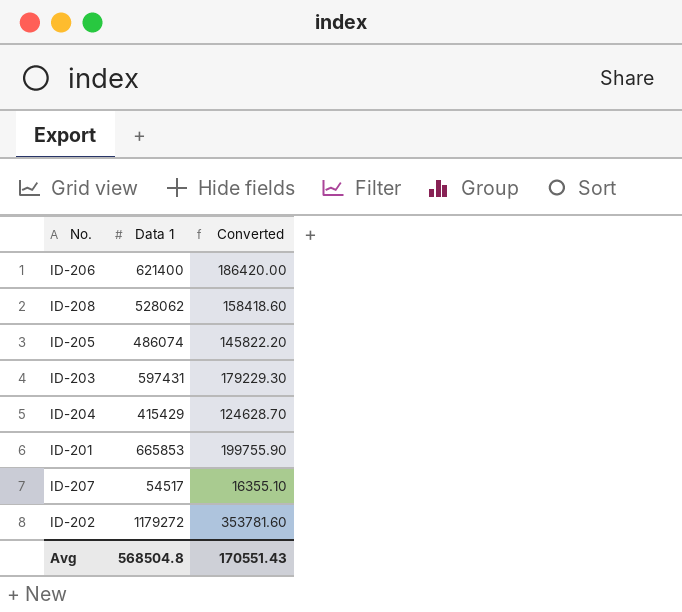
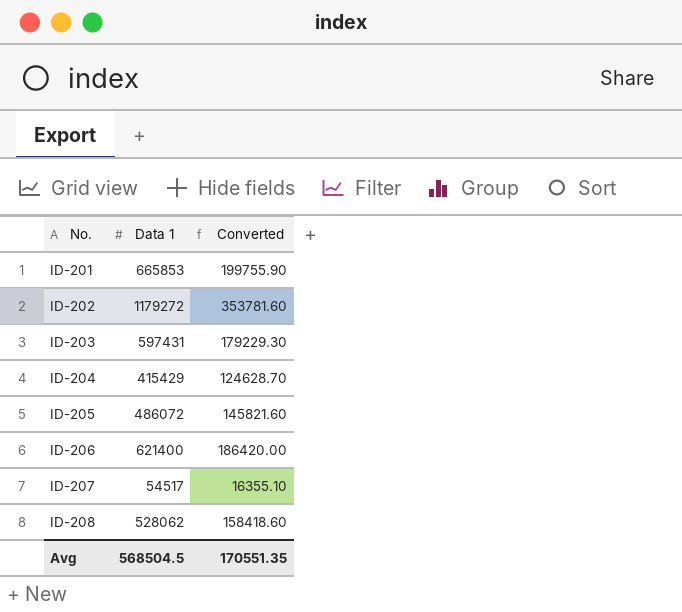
row order: none -> No. ascending
ID-205 | Data 1: 486074 -> 486072
ID-205 | Converted: 145822.20 -> 145821.60
Avg | Data 1: 568504.8 -> 568504.5
Avg | Converted: 170551.43 -> 170551.35

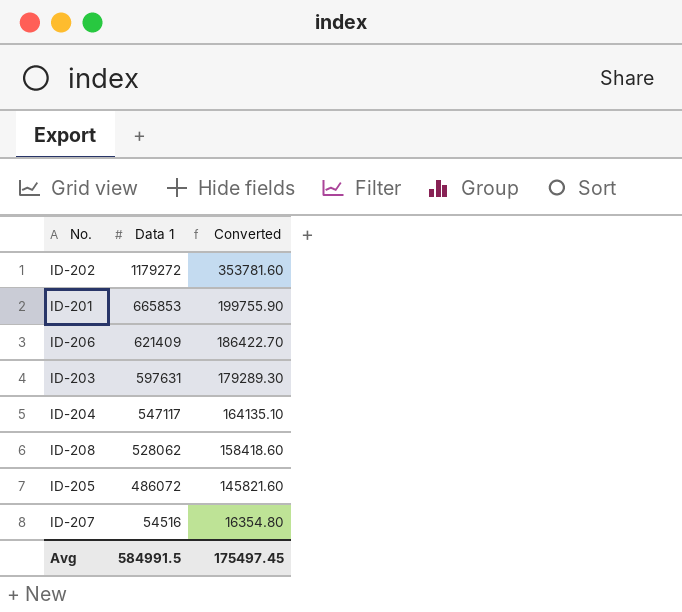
row order: No. ascending -> Data 1 descending
ID-206 | Data 1: 621400 -> 621409
ID-206 | Converted: 186420.00 -> 186422.70
ID-203 | Data 1: 597431 -> 597631
ID-203 | Converted: 179229.30 -> 179289.30
ID-204 | Data 1: 415429 -> 547117
ID-204 | Converted: 124628.70 -> 164135.10
ID-207 | Data 1: 54517 -> 54516
ID-207 | Converted: 16355.10 -> 16354.80
Avg | Data 1: 568504.5 -> 584991.5
Avg | Converted: 170551.35 -> 175497.45

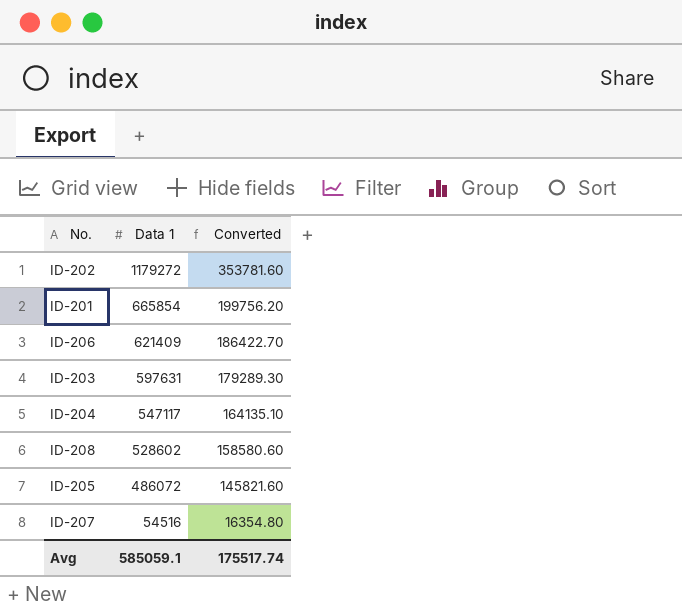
ID-201 | Data 1: 665853 -> 665854
ID-201 | Converted: 199755.90 -> 199756.20
ID-208 | Data 1: 528062 -> 528602
ID-208 | Converted: 158418.60 -> 158580.60
Avg | Data 1: 584991.5 -> 585059.1
Avg | Converted: 175497.45 -> 175517.74

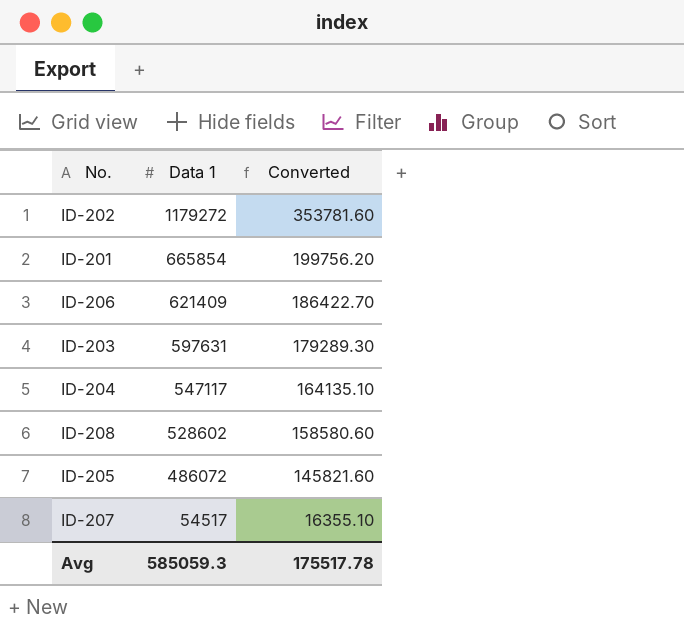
ID-207 | Data 1: 54516 -> 54517
ID-207 | Converted: 16354.80 -> 16355.10
Avg | Data 1: 585059.1 -> 585059.3
Avg | Converted: 175517.74 -> 175517.78

